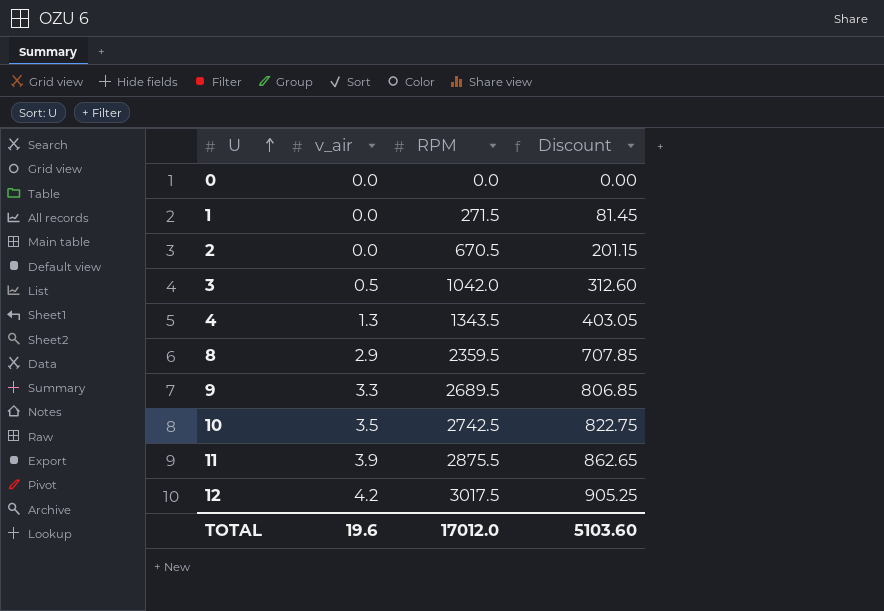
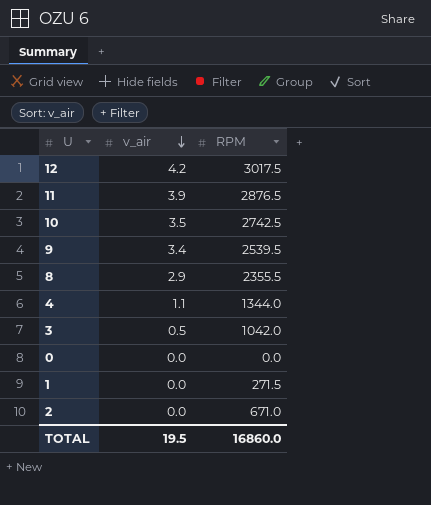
row order: U ascending -> v_air descending
column Discount | formula: [RPM] * 0.3 -> none
11 | RPM: 2875.5 -> 2876.5
9 | v_air: 3.3 -> 3.4
9 | RPM: 2689.5 -> 2539.5
8 | RPM: 2359.5 -> 2355.5
4 | v_air: 1.3 -> 1.1
4 | RPM: 1343.5 -> 1344.0
2 | RPM: 670.5 -> 671.0
TOTAL | v_air: 19.6 -> 19.5
TOTAL | RPM: 17012.0 -> 16860.0

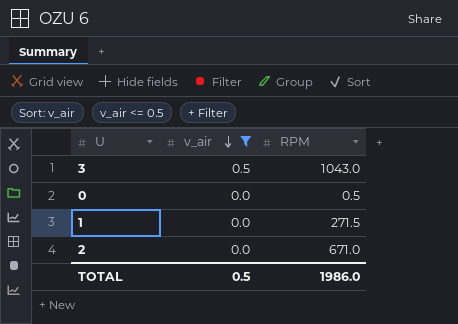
filter: none -> v_air <= 0.5
3 | RPM: 1042.0 -> 1043.0
0 | RPM: 0.0 -> 0.5
TOTAL | v_air: 19.5 -> 0.5
TOTAL | RPM: 16860.0 -> 1986.0

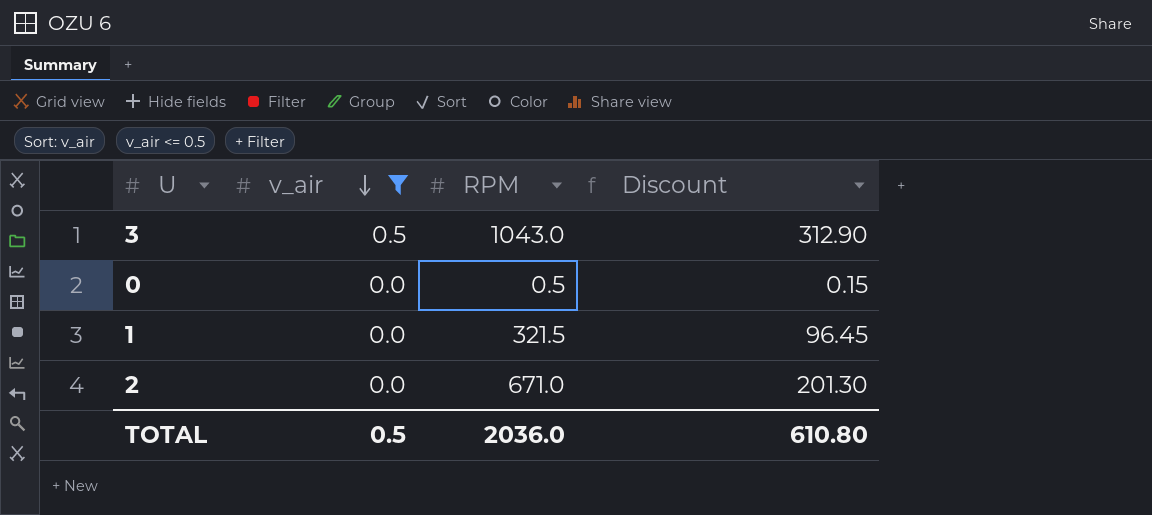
column Discount | formula: none -> [RPM] * 0.3
1 | RPM: 271.5 -> 321.5
TOTAL | RPM: 1986.0 -> 2036.0

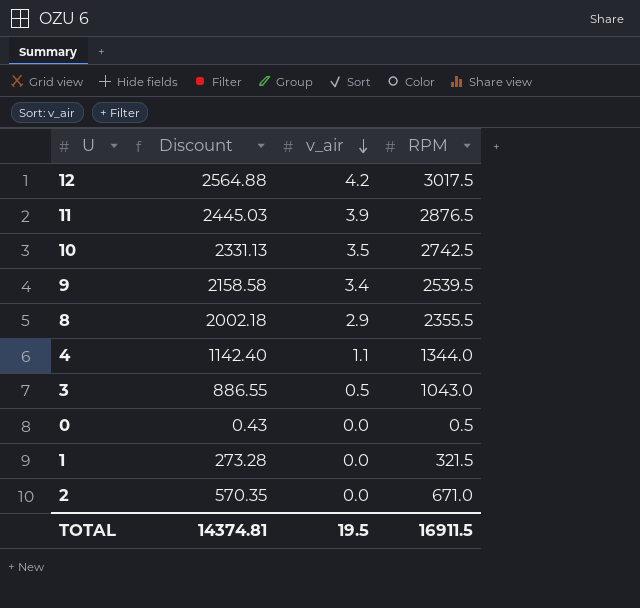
filter: v_air <= 0.5 -> none
column Discount | formula: [RPM] * 0.3 -> [RPM] * 0.85
column Discount | position: 4 -> 2
TOTAL | Discount: 610.80 -> 14374.81
TOTAL | v_air: 0.5 -> 19.5
TOTAL | RPM: 2036.0 -> 16911.5

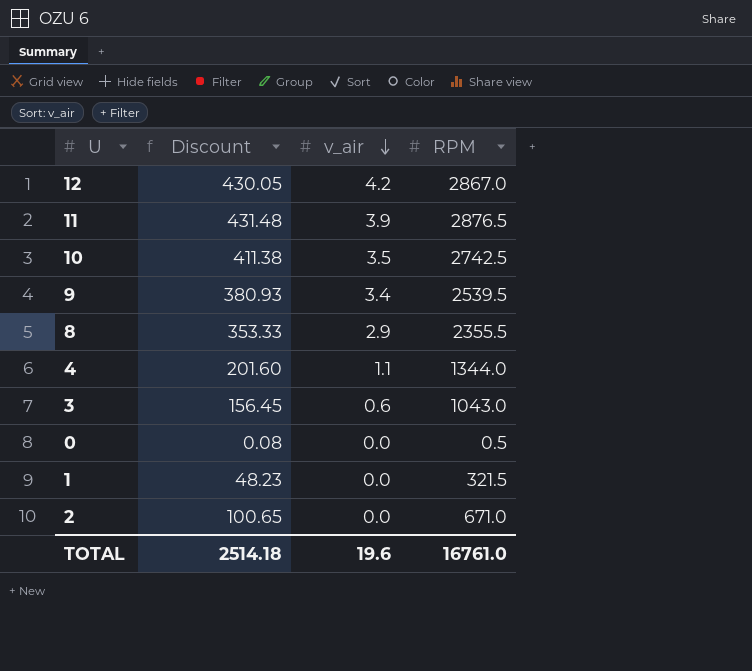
column Discount | formula: [RPM] * 0.85 -> [RPM] * 0.15
12 | RPM: 3017.5 -> 2867.0
3 | v_air: 0.5 -> 0.6
TOTAL | Discount: 14374.81 -> 2514.18
TOTAL | v_air: 19.5 -> 19.6
TOTAL | RPM: 16911.5 -> 16761.0

